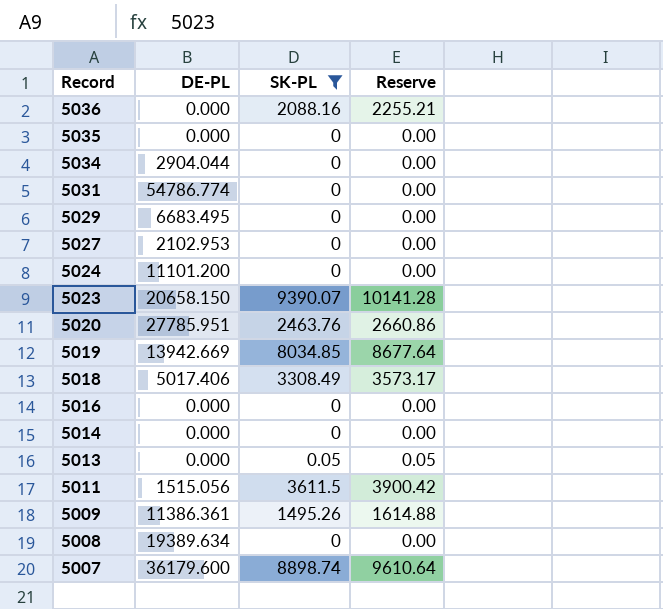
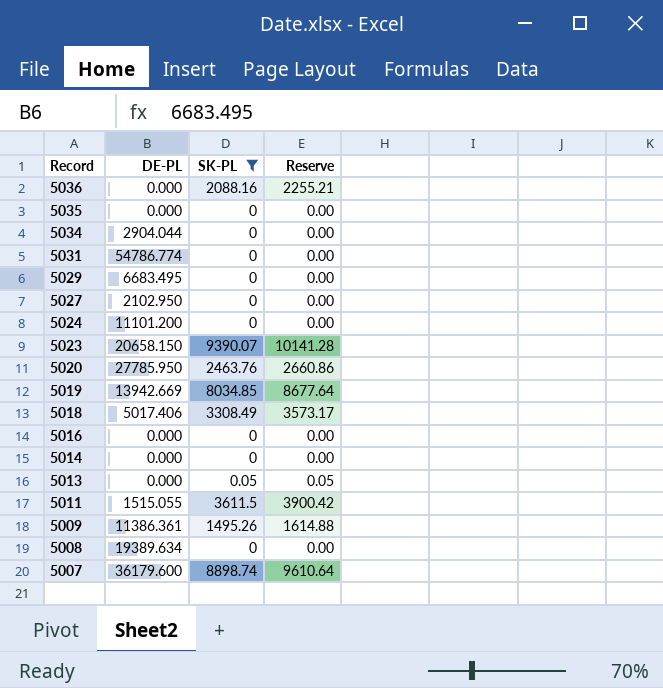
5027 | DE-PL: 2102.953 -> 2102.950
5020 | DE-PL: 27785.951 -> 27785.950
5011 | DE-PL: 1515.056 -> 1515.055

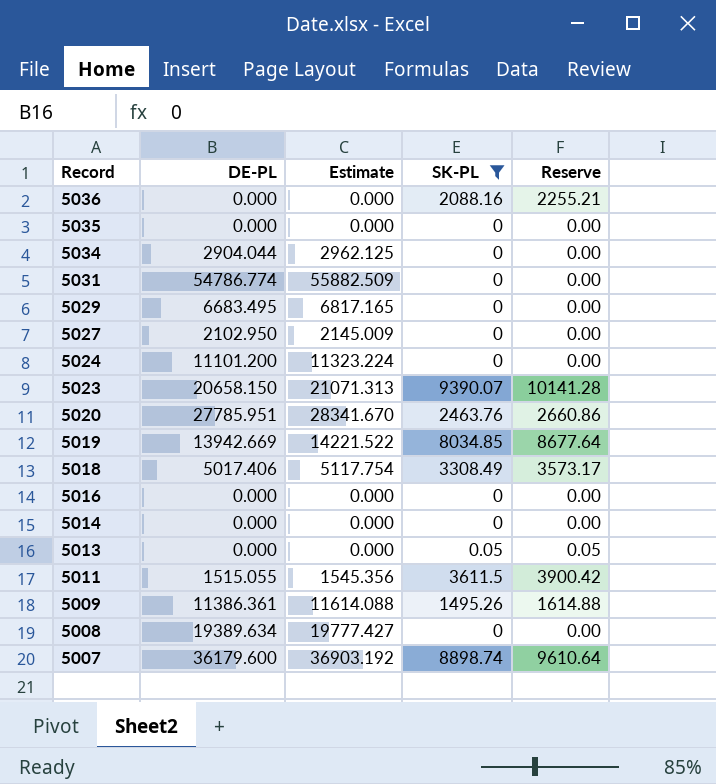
column Estimate | formula: none -> [DE-PL] * 1.02
5020 | DE-PL: 27785.950 -> 27785.951

